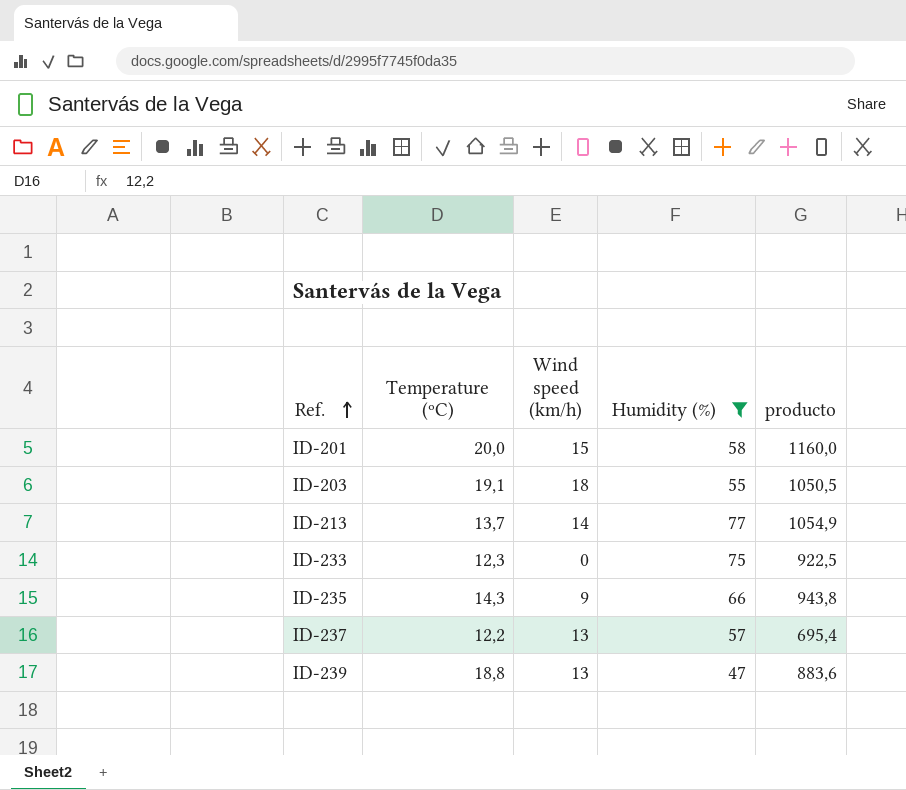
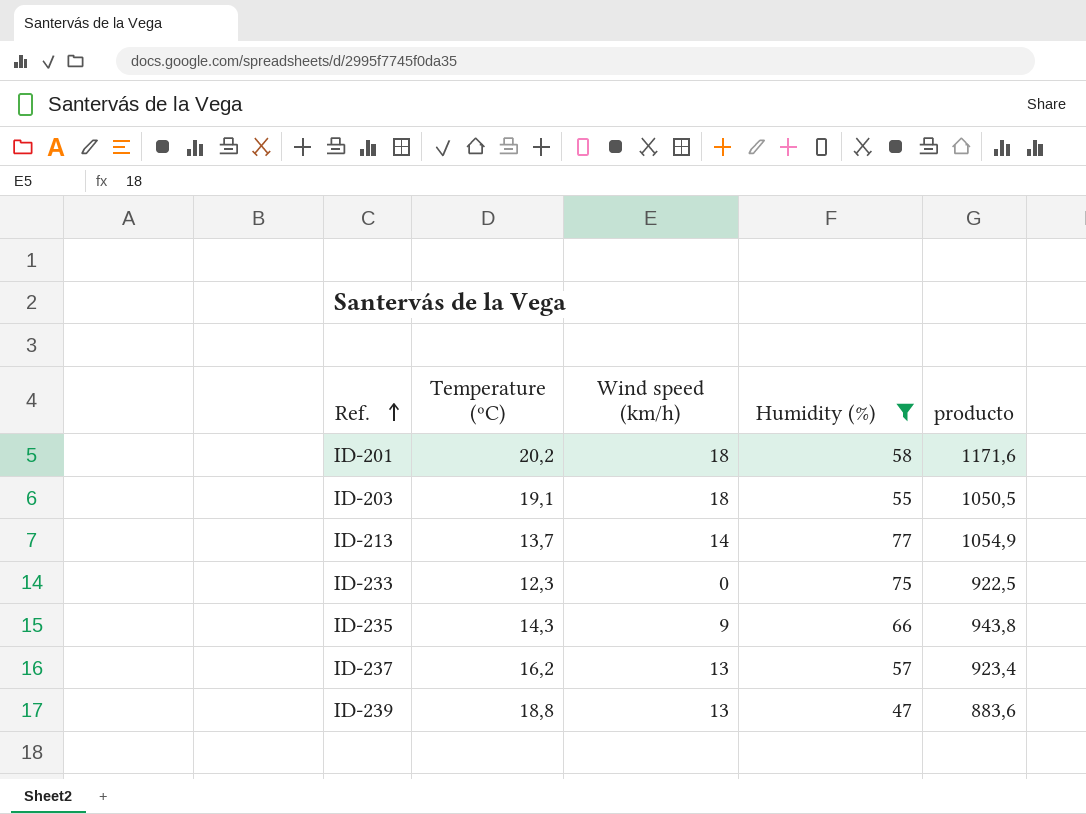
ID-201 | Temperature (ºC): 20,0 -> 20,2
ID-201 | Wind speed (km/h): 15 -> 18
ID-201 | producto: 1160,0 -> 1171,6
ID-237 | Temperature (ºC): 12,2 -> 16,2
ID-237 | producto: 695,4 -> 923,4

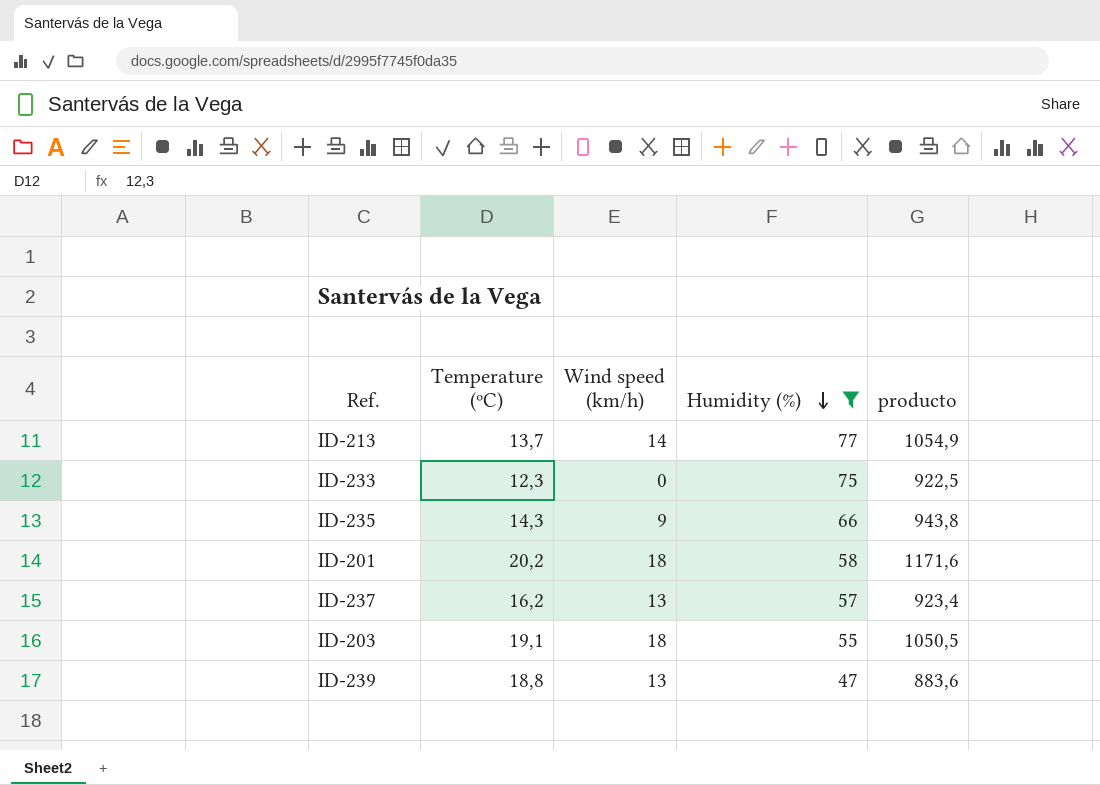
row order: Ref. ascending -> Humidity (%) descending

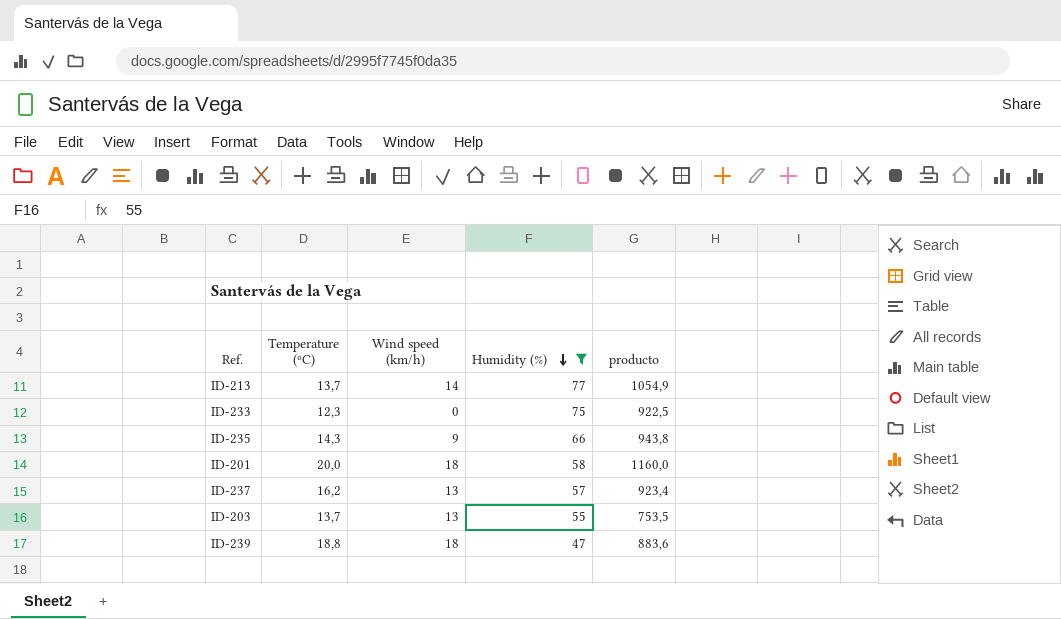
ID-201 | Temperature (ºC): 20,2 -> 20,0
ID-201 | producto: 1171,6 -> 1160,0
ID-203 | Temperature (ºC): 19,1 -> 13,7
ID-203 | Wind speed (km/h): 18 -> 13
ID-203 | producto: 1050,5 -> 753,5
ID-239 | Wind speed (km/h): 13 -> 18

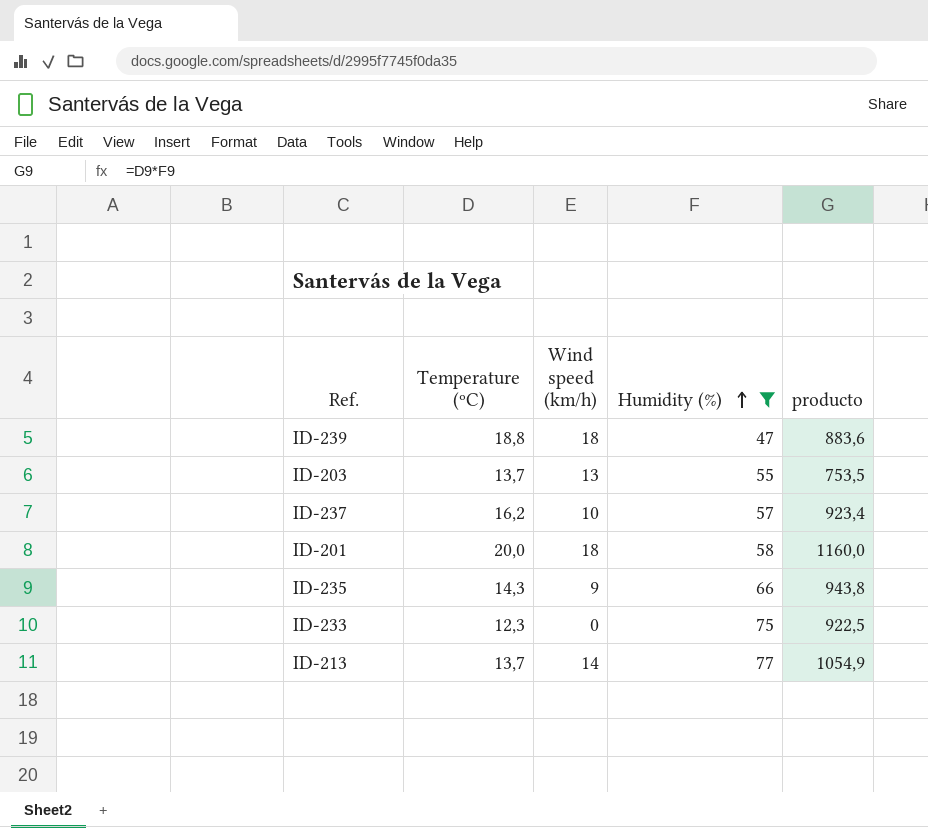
row order: Humidity (%) descending -> Humidity (%) ascending
ID-237 | Wind speed (km/h): 13 -> 10

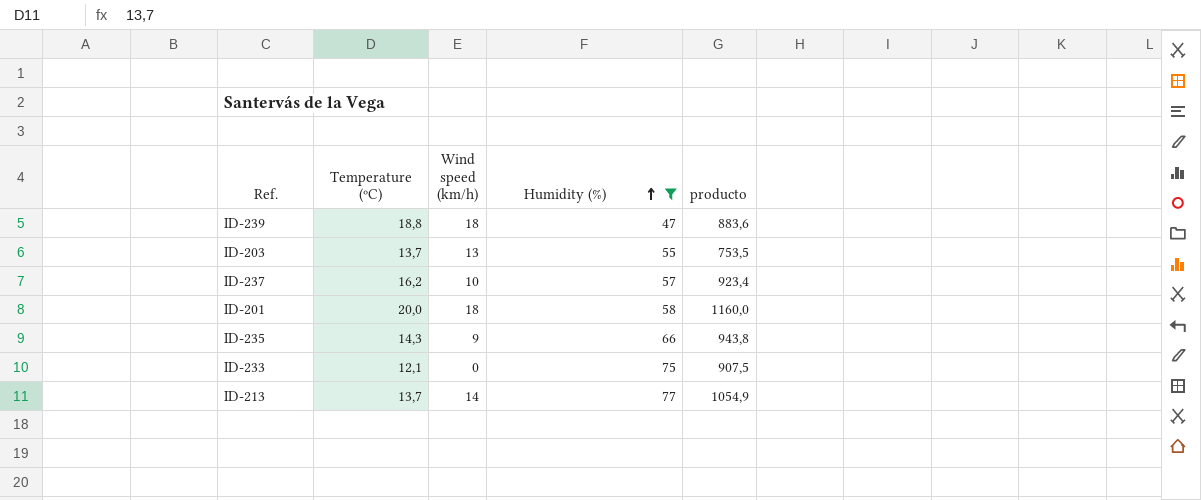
ID-233 | Temperature (ºC): 12,3 -> 12,1
ID-233 | producto: 922,5 -> 907,5

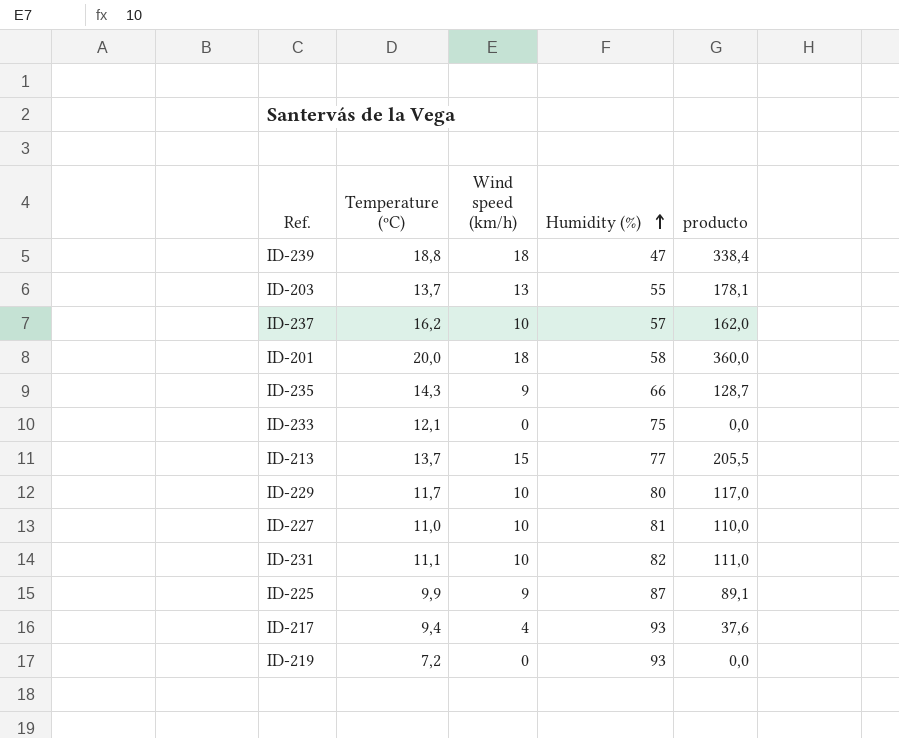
filter: Humidity (%) <= 77 -> none
column producto | formula: [Temperature (ºC)] * [Humidity (%)] -> [Temperature (ºC)] * [Wind speed (km/h)]
ID-213 | Wind speed (km/h): 14 -> 15

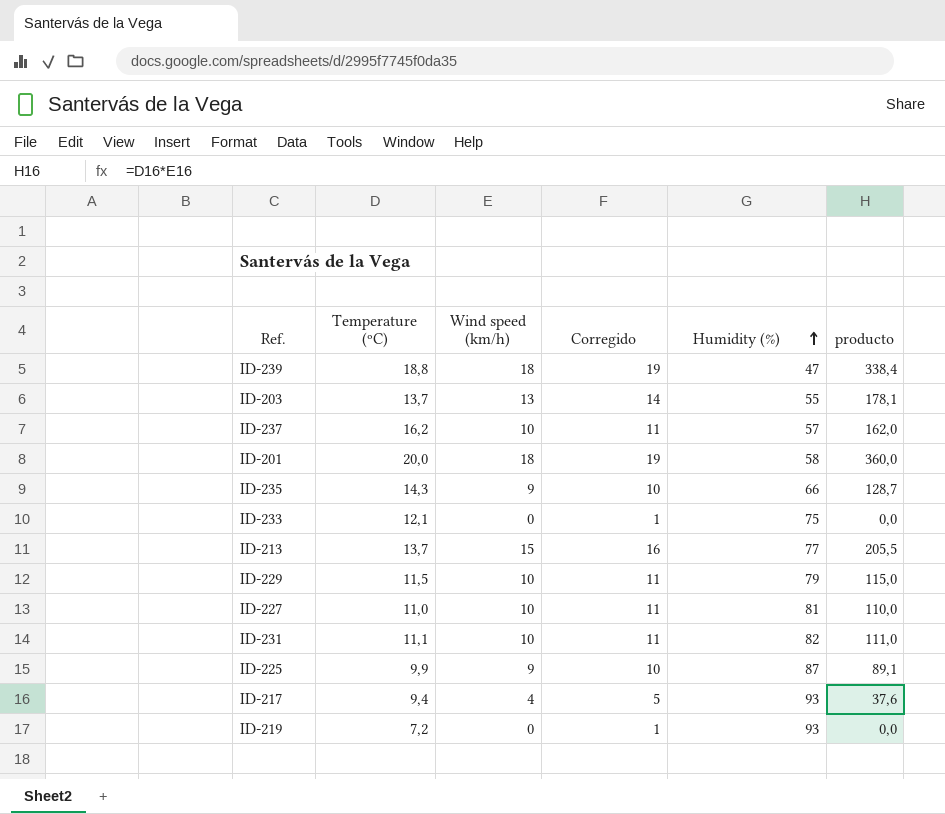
column Corregido | formula: none -> [Wind speed (km/h)] + 1
ID-229 | Temperature (ºC): 11,7 -> 11,5
ID-229 | Humidity (%): 80 -> 79
ID-229 | producto: 117,0 -> 115,0

